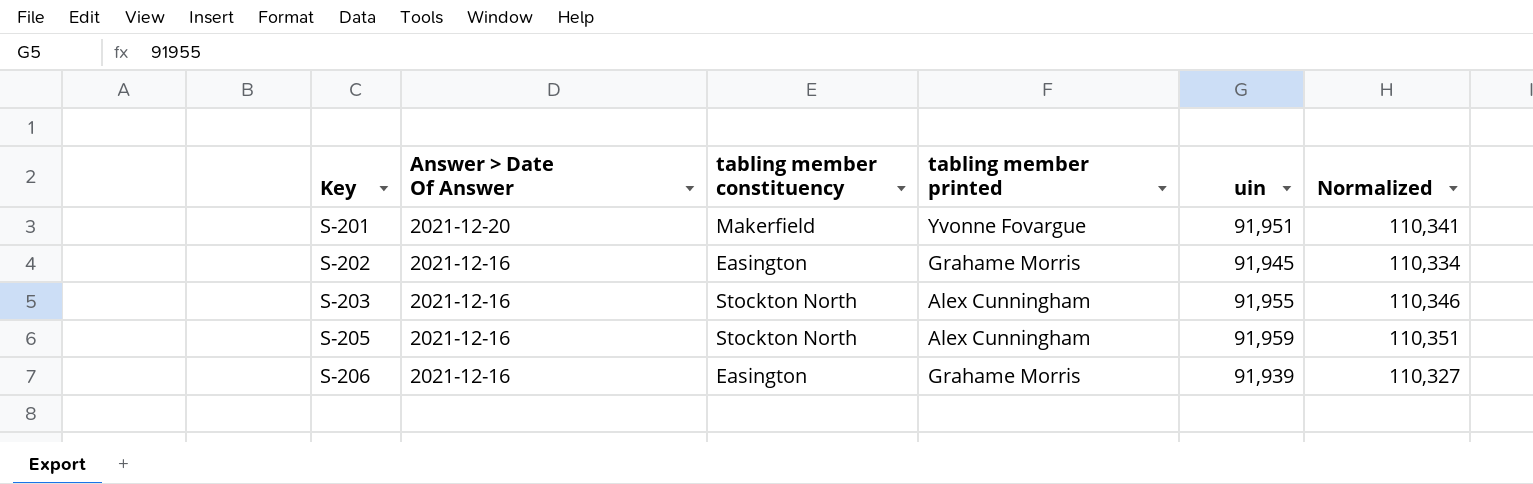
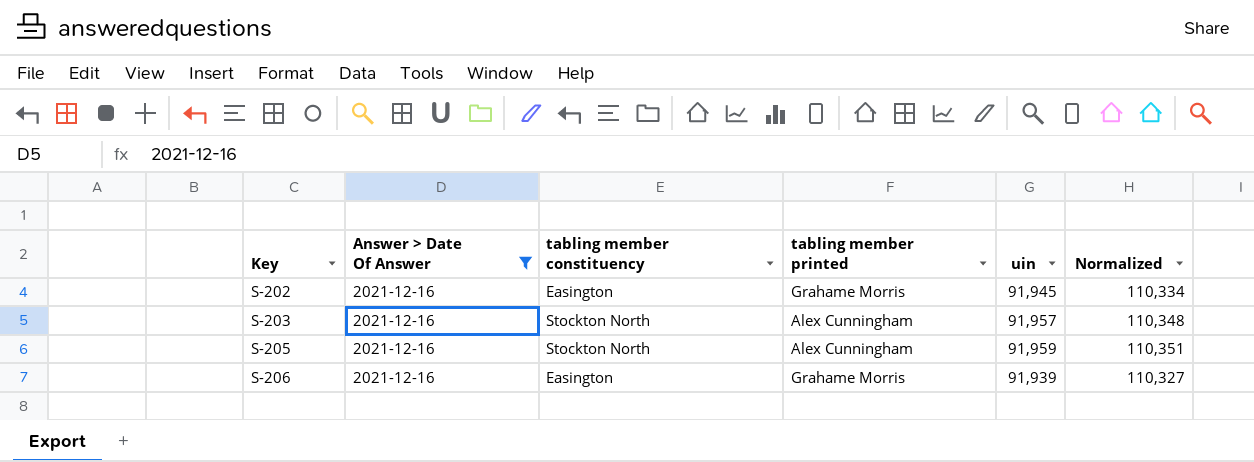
filter: none -> Answer > Date Of Answer = 2021-12-16
S-203 | uin: 91,955 -> 91,957
S-203 | Normalized: 110,346 -> 110,348

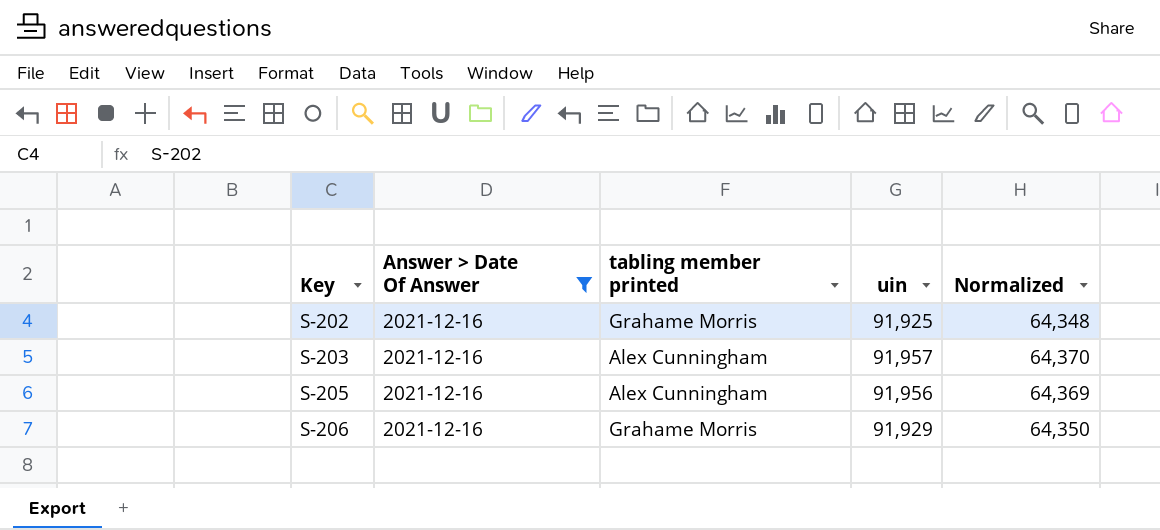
column tabling member constituency | position: 3 -> none
column Normalized | formula: [uin] * 1.2 -> [uin] * 0.7
S-202 | uin: 91,945 -> 91,925
S-205 | uin: 91,959 -> 91,956
S-206 | uin: 91,939 -> 91,929

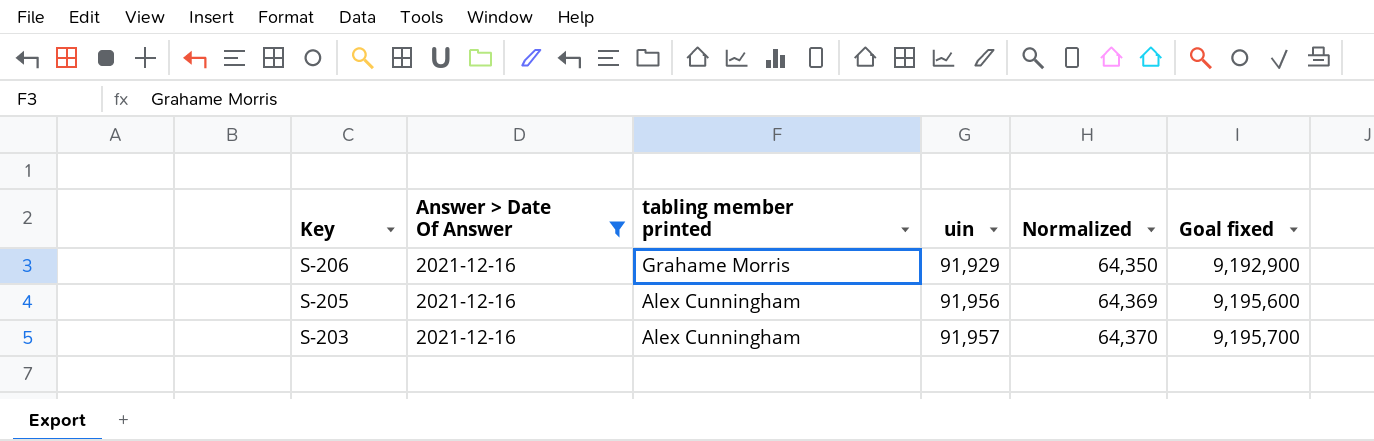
row order: Key ascending -> Key descending
column Goal fixed | formula: none -> [uin] * 100
row S-202: 2021-12-16 | Grahame Morris | 91,925 | 64,348 -> none

